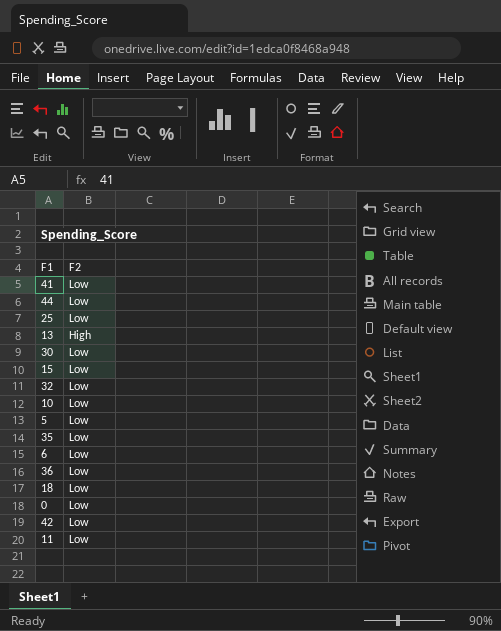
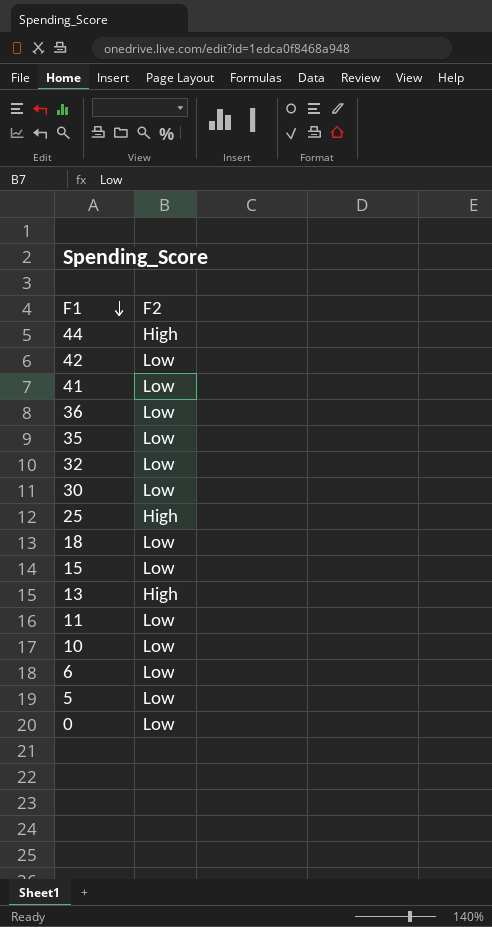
row order: none -> F1 descending
44 | F2: Low -> High
25 | F2: Low -> High

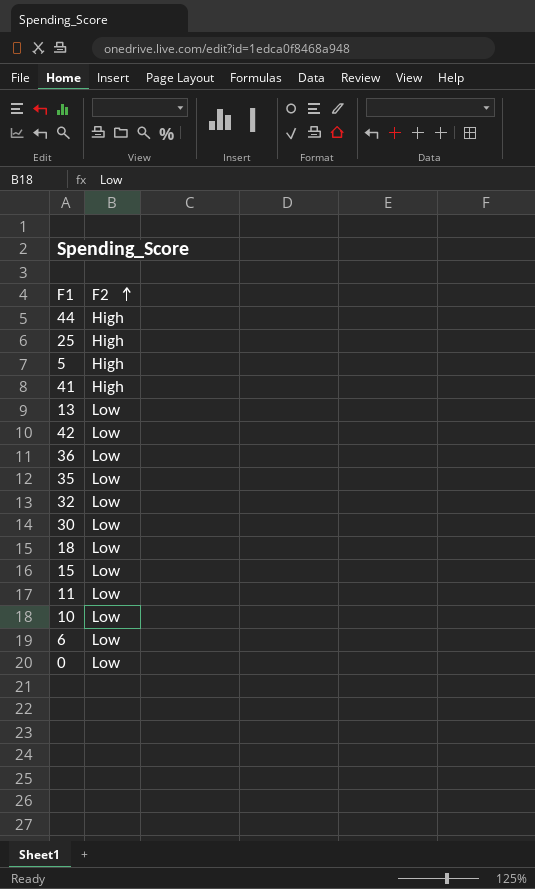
row order: F1 descending -> F2 ascending
5 | F2: Low -> High
41 | F2: Low -> High
13 | F2: High -> Low

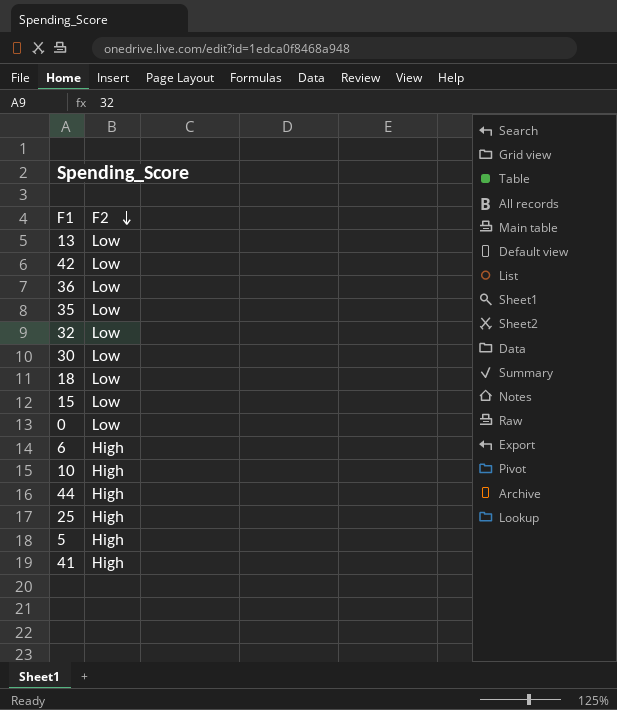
row order: F2 ascending -> F2 descending
row 11: Low -> none
6 | F2: Low -> High
10 | F2: Low -> High

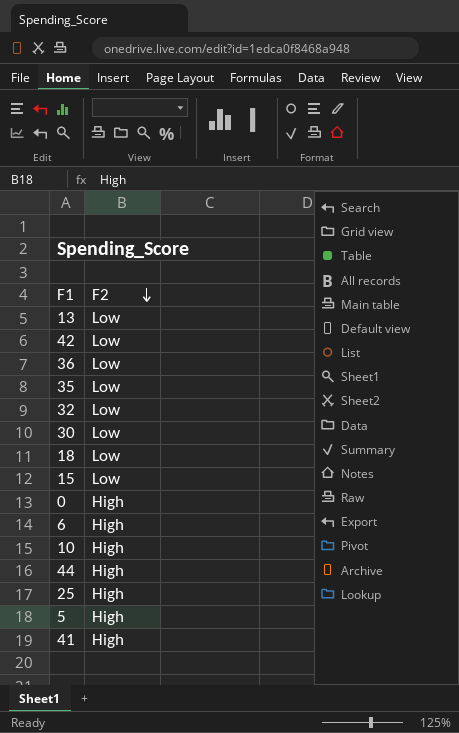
0 | F2: Low -> High

